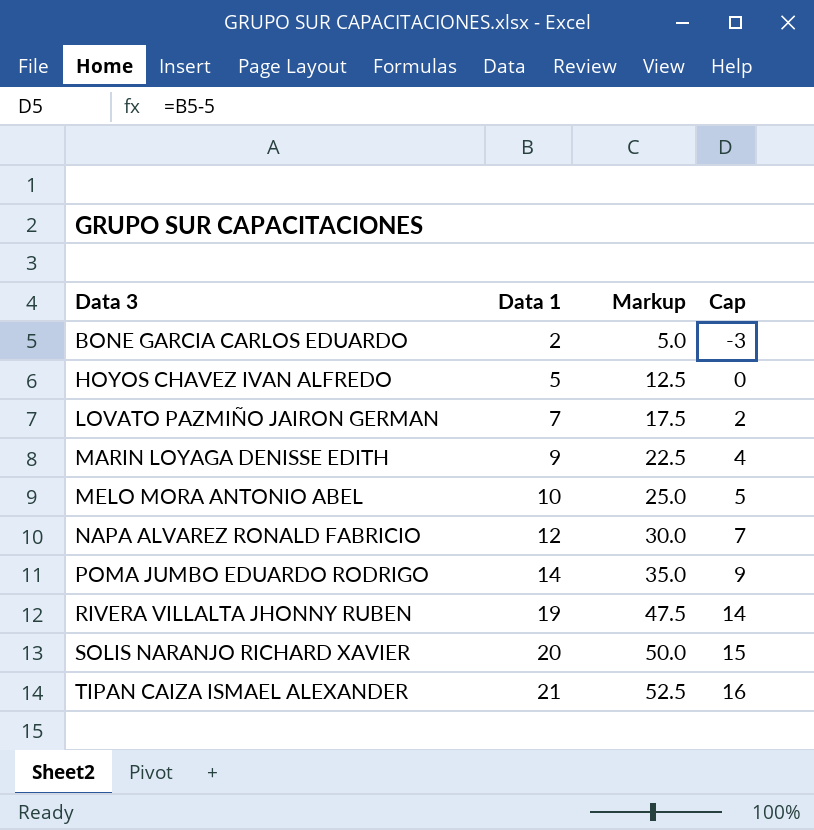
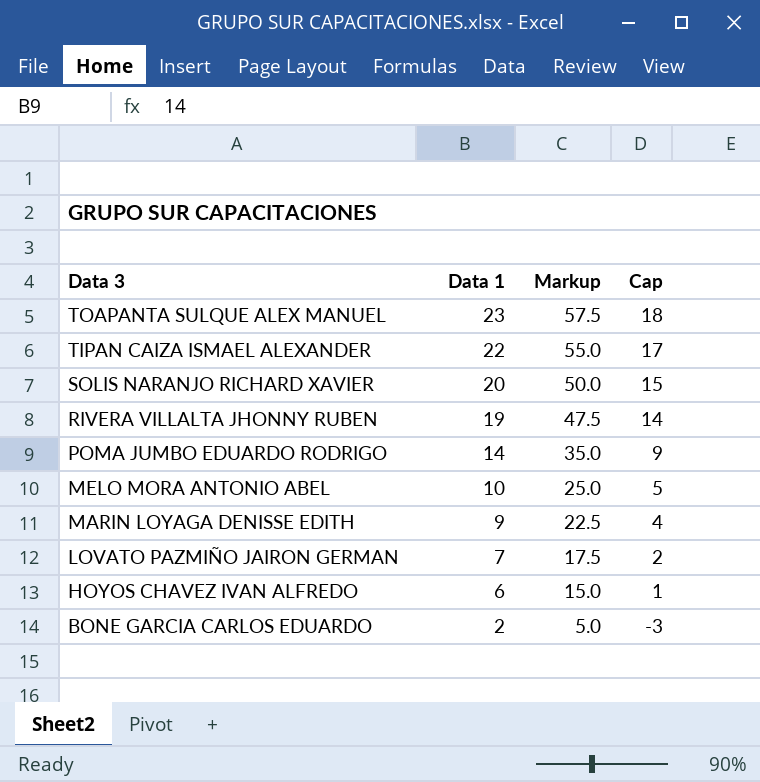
row order: Data 3 ascending -> Data 3 descending
row NAPA ALVAREZ RONALD FABRICIO: 12 | 30.0 | 7 -> none
row TOAPANTA SULQUE ALEX MANUEL: none -> 23 | 57.5 | 18
TIPAN CAIZA ISMAEL ALEXANDER | Data 1: 21 -> 22
TIPAN CAIZA ISMAEL ALEXANDER | Markup: 52.5 -> 55.0
TIPAN CAIZA ISMAEL ALEXANDER | Cap: 16 -> 17
HOYOS CHAVEZ IVAN ALFREDO | Data 1: 5 -> 6
HOYOS CHAVEZ IVAN ALFREDO | Markup: 12.5 -> 15.0
HOYOS CHAVEZ IVAN ALFREDO | Cap: 0 -> 1

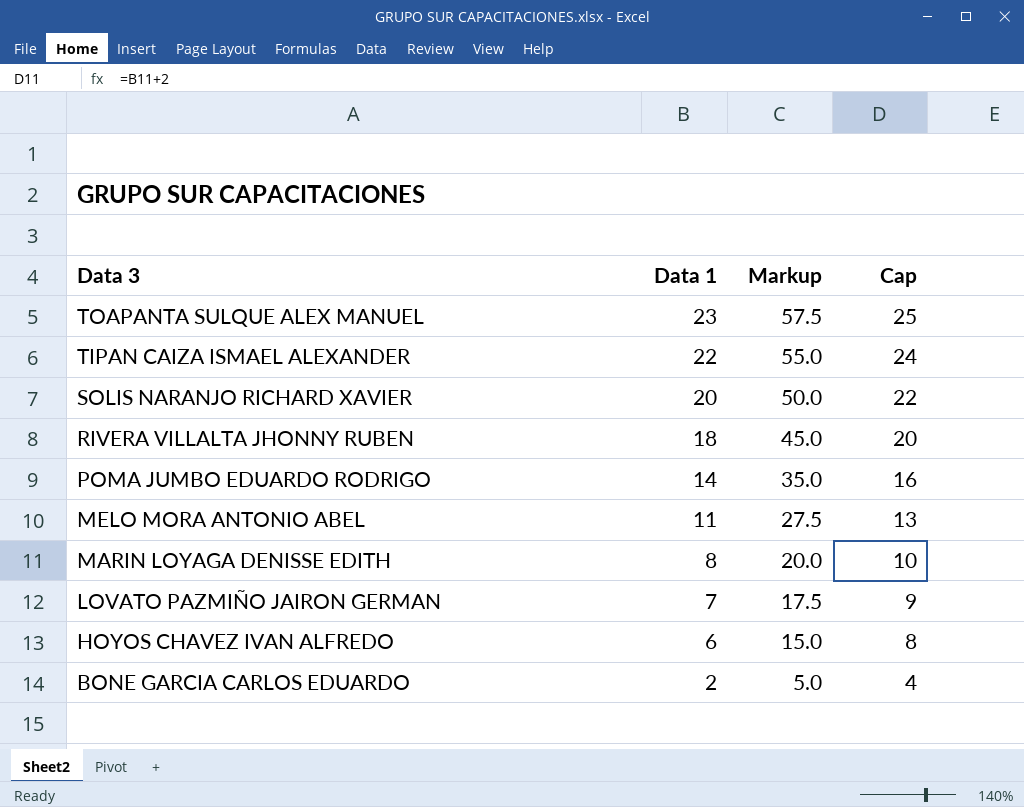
column Cap | formula: [Data 1] - 5 -> [Data 1] + 2
RIVERA VILLALTA JHONNY RUBEN | Data 1: 19 -> 18
RIVERA VILLALTA JHONNY RUBEN | Markup: 47.5 -> 45.0
MELO MORA ANTONIO ABEL | Data 1: 10 -> 11
MELO MORA ANTONIO ABEL | Markup: 25.0 -> 27.5
MARIN LOYAGA DENISSE EDITH | Data 1: 9 -> 8
MARIN LOYAGA DENISSE EDITH | Markup: 22.5 -> 20.0

